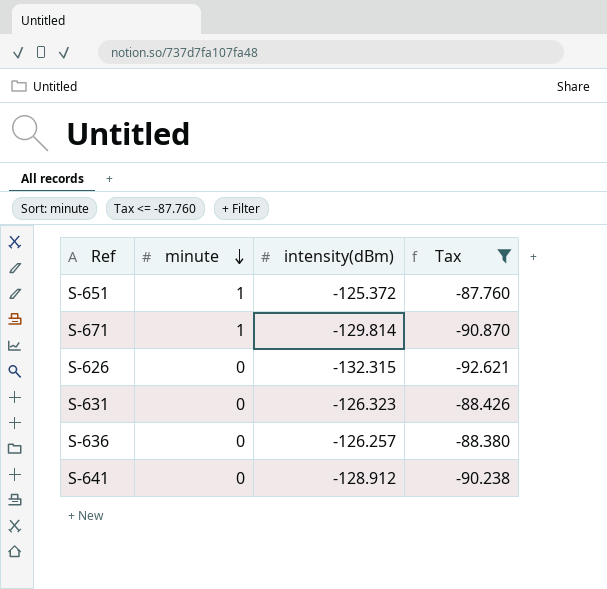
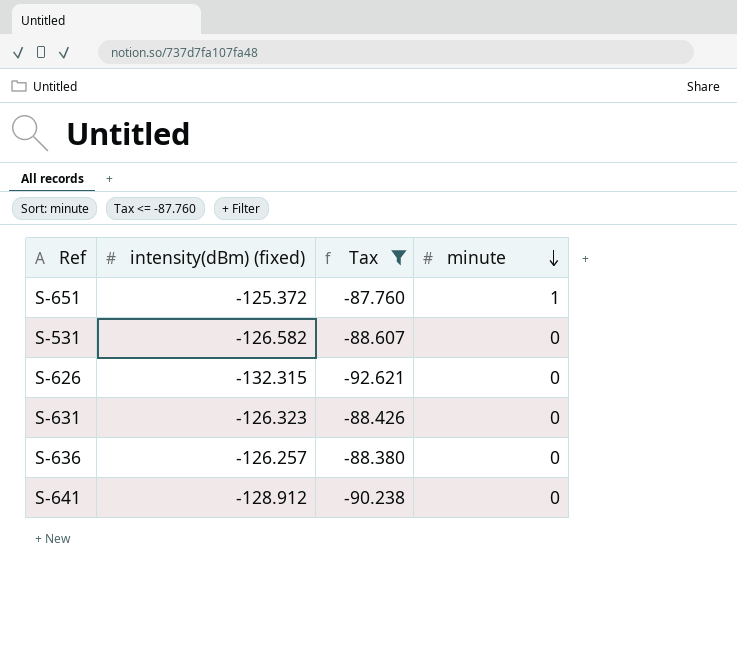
column name: intensity(dBm) -> intensity(dBm) (fixed)
column minute | position: 2 -> 4
row S-671: 1 | -129.814 | -90.870 -> none
row S-531: none -> -126.582 | -88.607 | 0

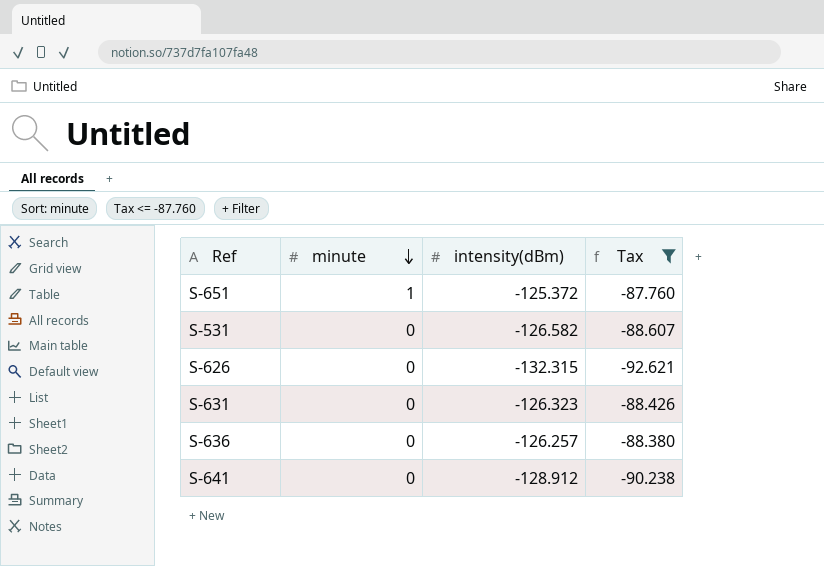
column minute | position: 4 -> 2
column name: intensity(dBm) (fixed) -> intensity(dBm)

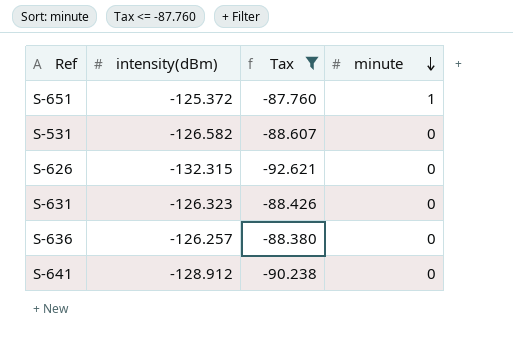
column minute | position: 2 -> 4

